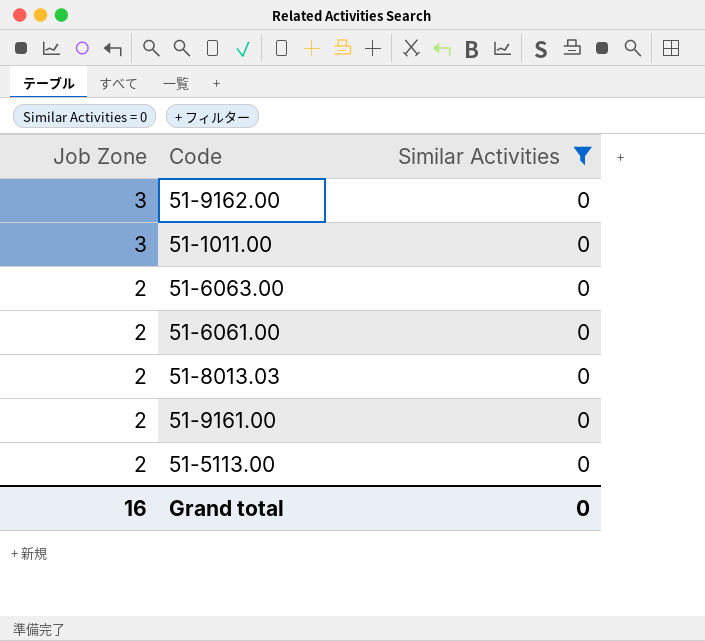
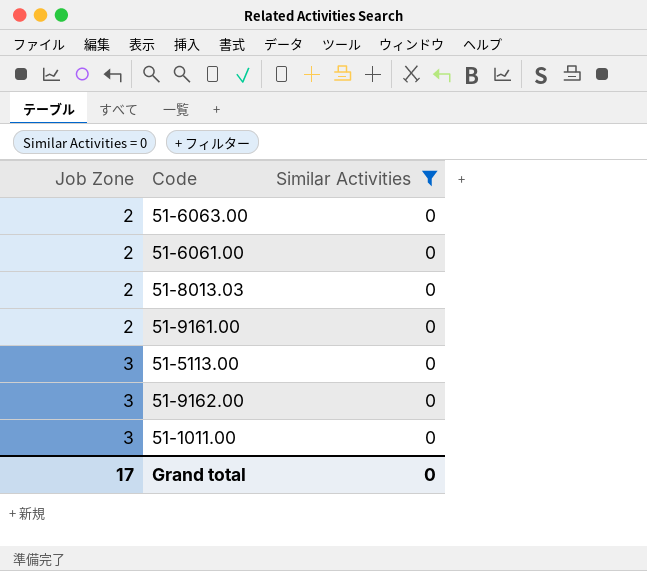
row order: Job Zone descending -> Job Zone ascending
51-5113.00 | Job Zone: 2 -> 3
Grand total | Job Zone: 16 -> 17

